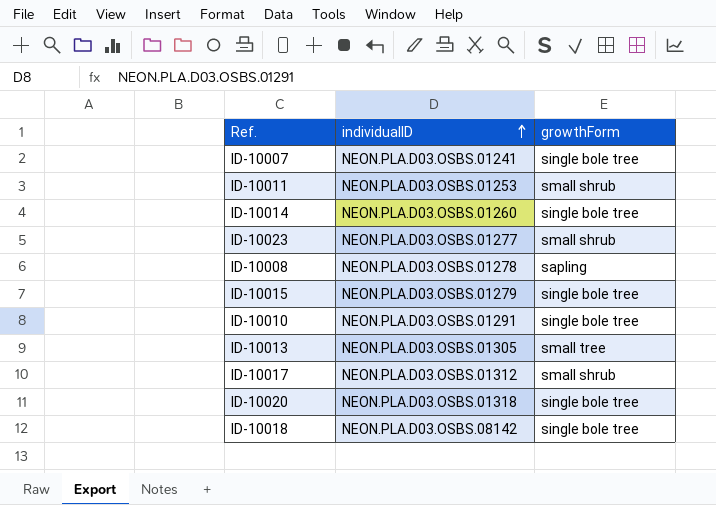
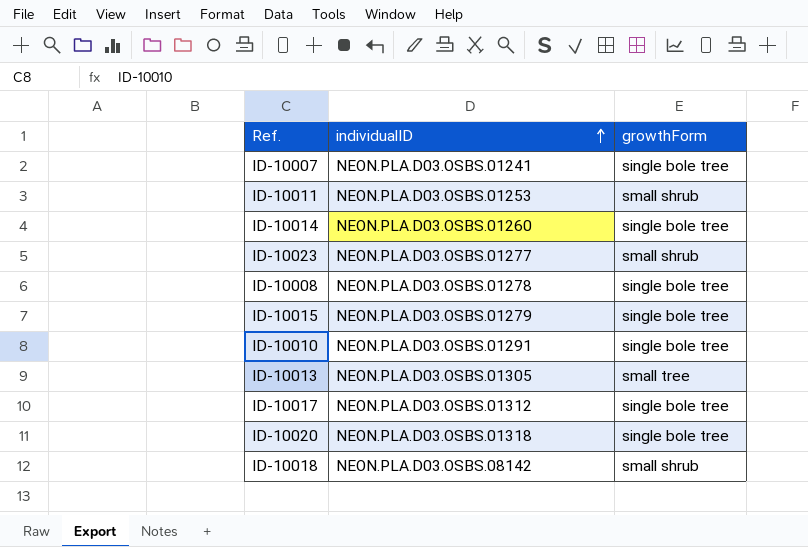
ID-10008 | growthForm: sapling -> single bole tree
ID-10017 | growthForm: small shrub -> single bole tree
ID-10018 | growthForm: single bole tree -> small shrub

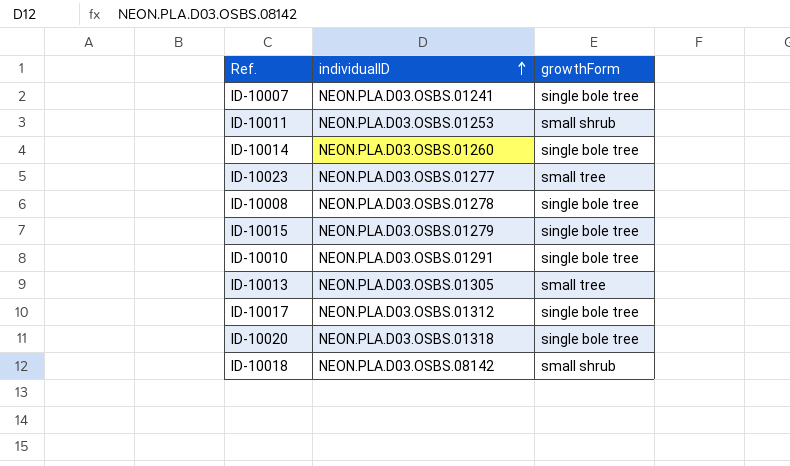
ID-10023 | growthForm: small shrub -> small tree

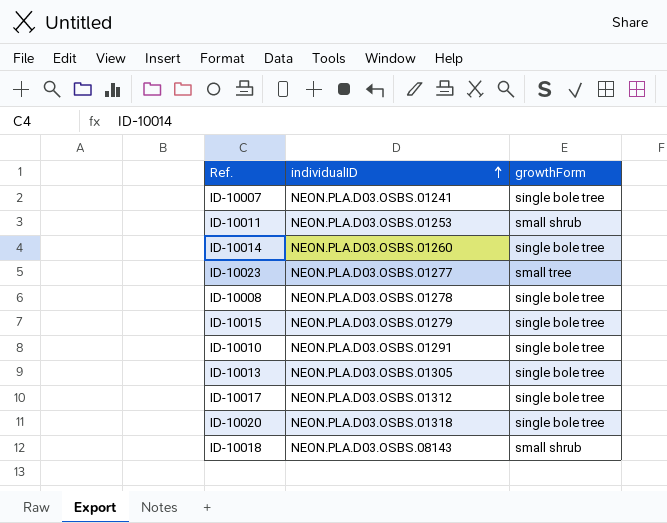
ID-10013 | growthForm: small tree -> single bole tree
ID-10018 | individualID: NEON.PLA.D03.OSBS.08142 -> NEON.PLA.D03.OSBS.08143

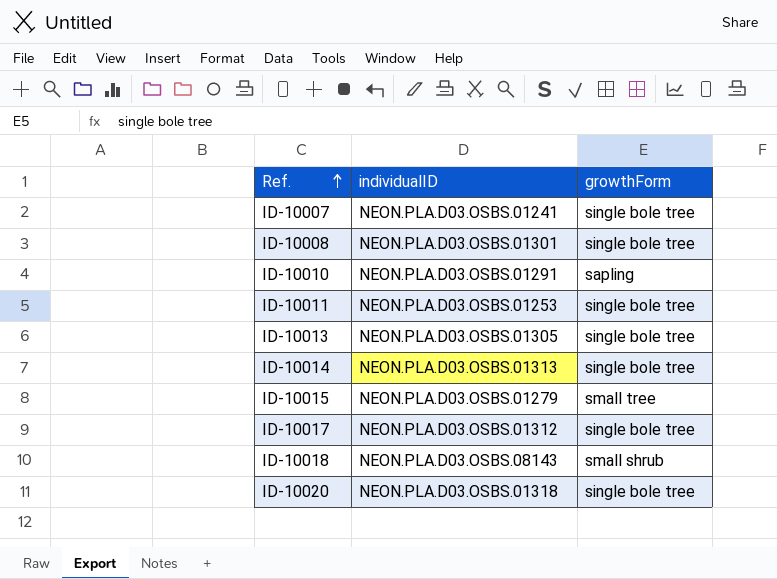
row order: individualID ascending -> Ref. ascending
row ID-10023: NEON.PLA.D03.OSBS.01277 | small tree -> none
ID-10008 | individualID: NEON.PLA.D03.OSBS.01278 -> NEON.PLA.D03.OSBS.01301
ID-10010 | growthForm: single bole tree -> sapling
ID-10011 | growthForm: small shrub -> single bole tree
ID-10014 | individualID: NEON.PLA.D03.OSBS.01260 -> NEON.PLA.D03.OSBS.01313
ID-10015 | growthForm: single bole tree -> small tree

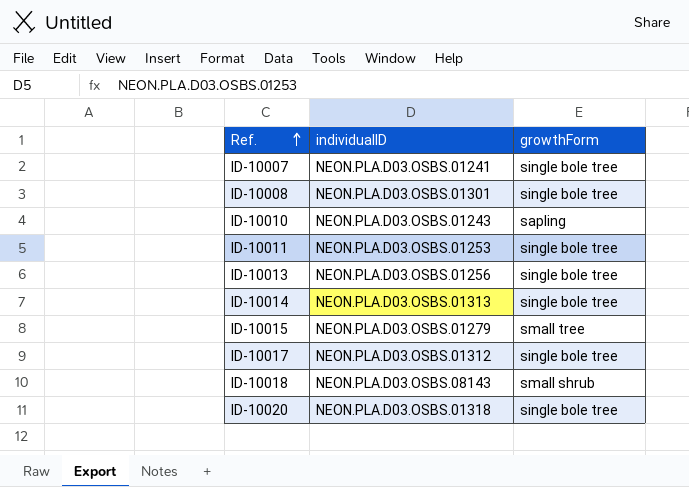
ID-10010 | individualID: NEON.PLA.D03.OSBS.01291 -> NEON.PLA.D03.OSBS.01243
ID-10013 | individualID: NEON.PLA.D03.OSBS.01305 -> NEON.PLA.D03.OSBS.01256

